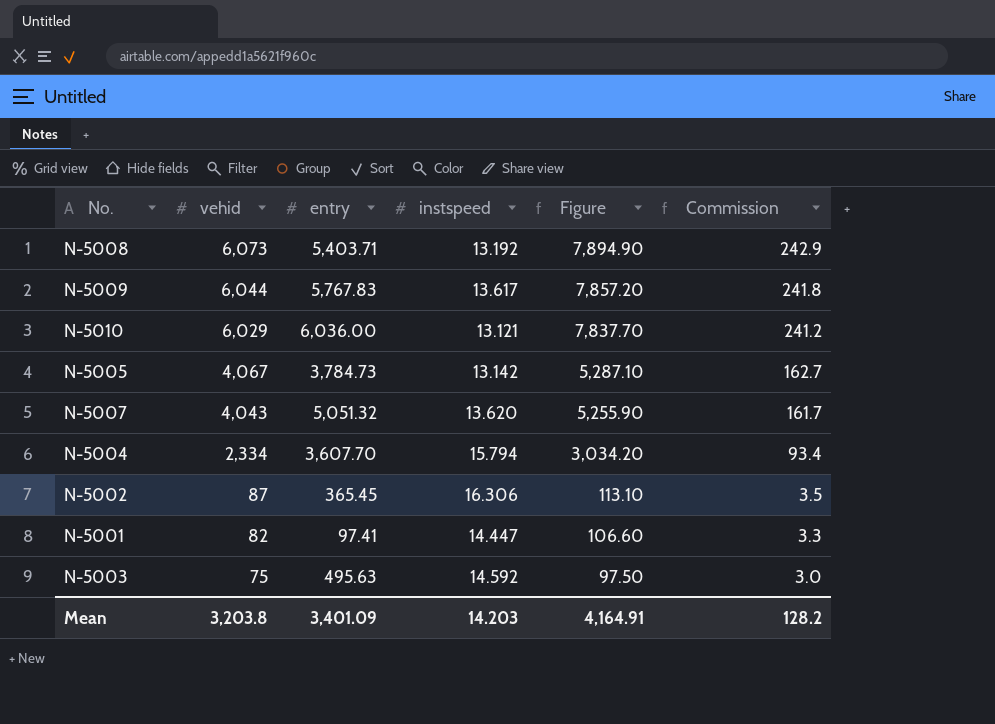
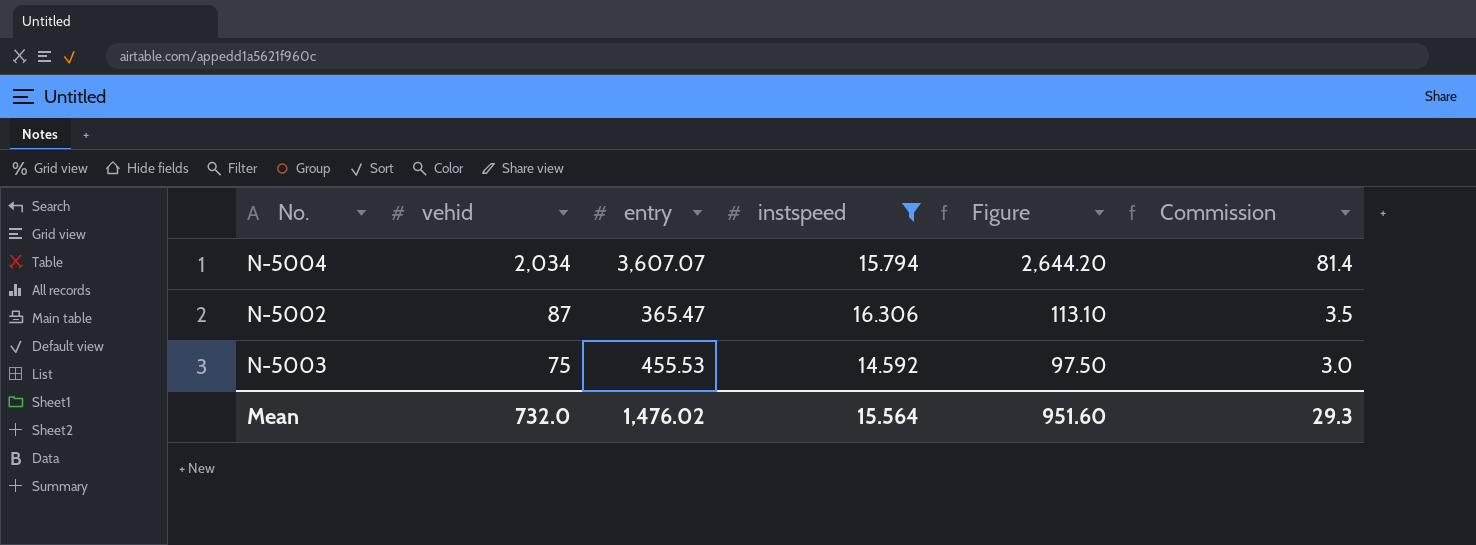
filter: none -> instspeed >= 14.592
N-5004 | vehid: 2,334 -> 2,034
N-5004 | entry: 3,607.70 -> 3,607.07
N-5004 | Figure: 3,034.20 -> 2,644.20
N-5004 | Commission: 93.4 -> 81.4
N-5002 | entry: 365.45 -> 365.47
N-5003 | entry: 495.63 -> 455.53
Mean | vehid: 3,203.8 -> 732.0
Mean | entry: 3,401.09 -> 1,476.02
Mean | instspeed: 14.203 -> 15.564
Mean | Figure: 4,164.91 -> 951.60
Mean | Commission: 128.2 -> 29.3

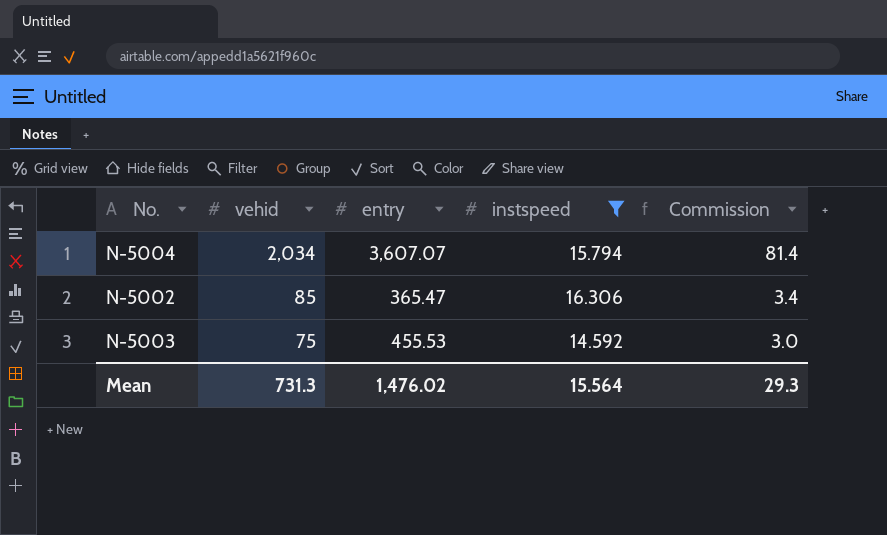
column Figure | formula: [vehid] * 1.3 -> none
N-5002 | vehid: 87 -> 85
N-5002 | Commission: 3.5 -> 3.4
Mean | vehid: 732.0 -> 731.3

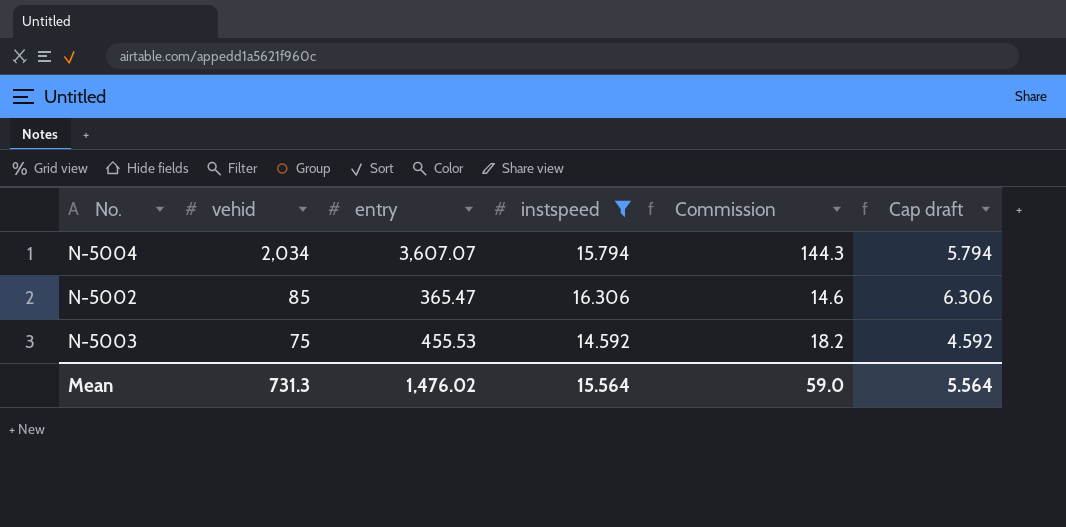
column Commission | formula: [vehid] * 0.04 -> [entry] * 0.04
column Cap draft | formula: none -> [instspeed] - 10
Mean | Commission: 29.3 -> 59.0

